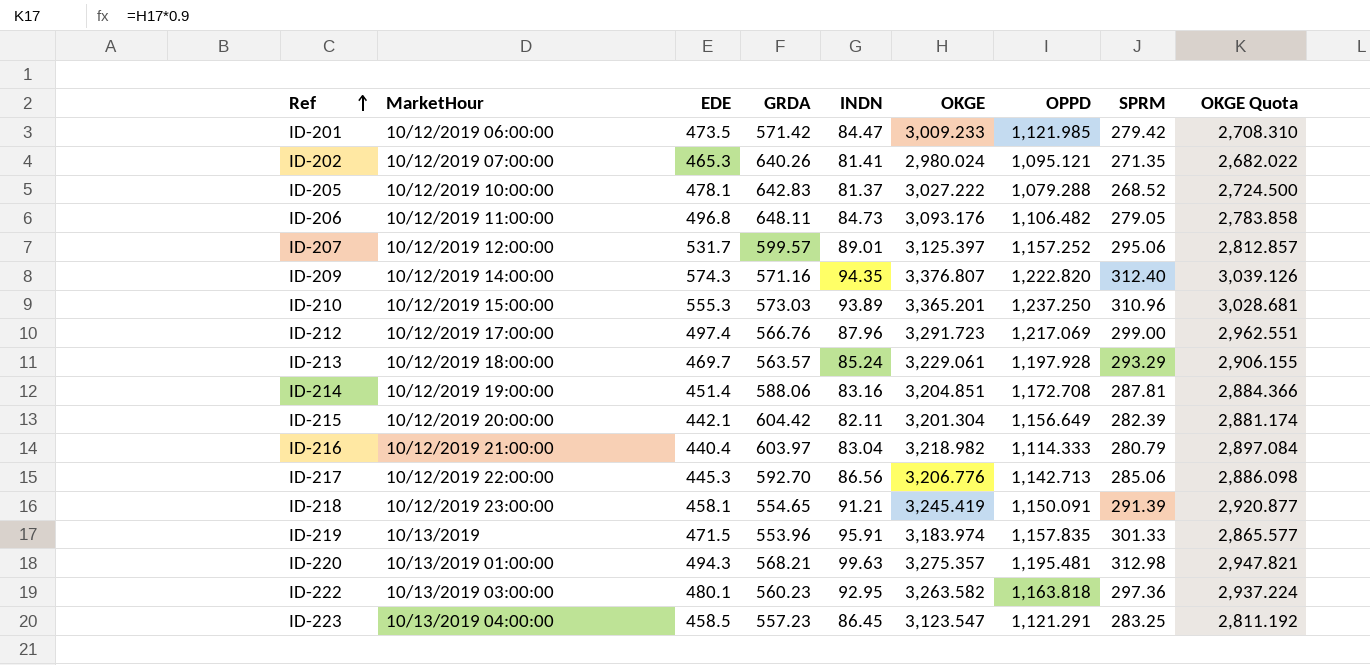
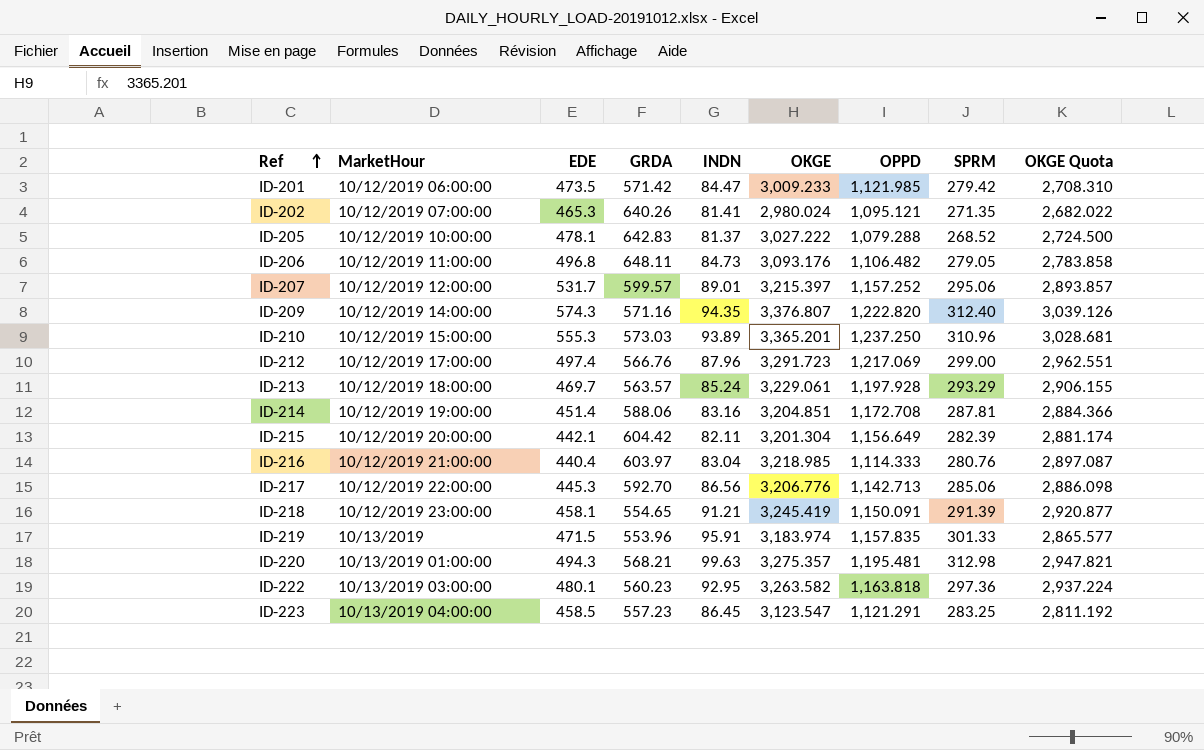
ID-207 | OKGE: 3,125.397 -> 3,215.397
ID-207 | OKGE Quota: 2,812.857 -> 2,893.857
ID-216 | OKGE: 3,218.982 -> 3,218.985
ID-216 | SPRM: 280.79 -> 280.76
ID-216 | OKGE Quota: 2,897.084 -> 2,897.087

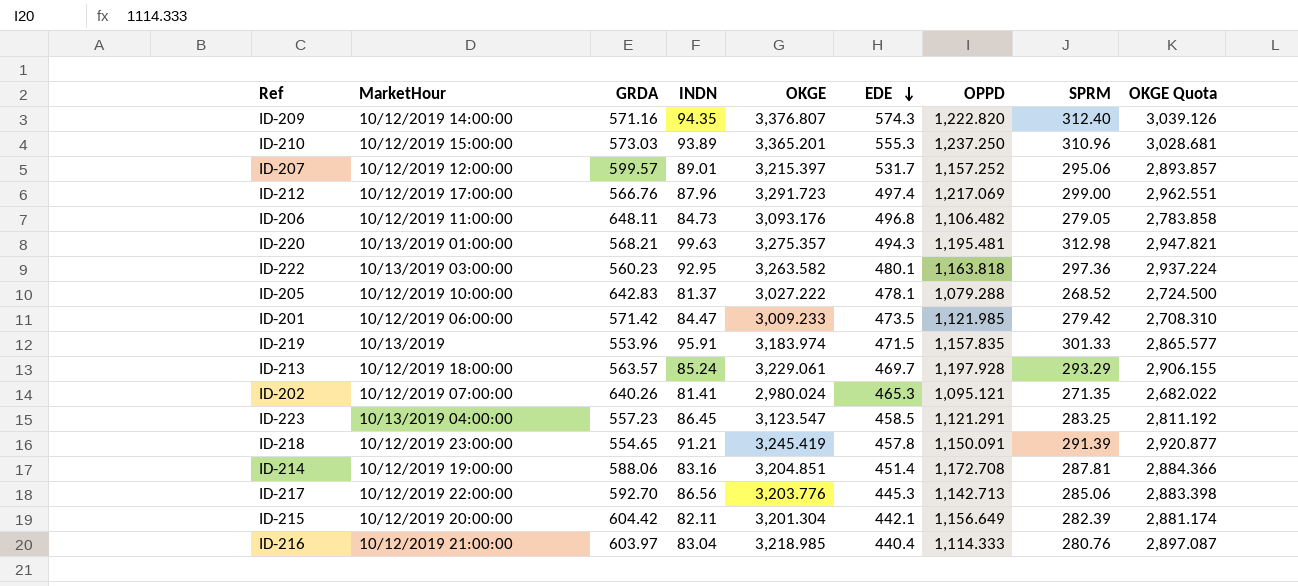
row order: Ref ascending -> EDE descending
column EDE | position: 3 -> 6
ID-218 | EDE: 458.1 -> 457.8
ID-217 | OKGE: 3,206.776 -> 3,203.776
ID-217 | OKGE Quota: 2,886.098 -> 2,883.398

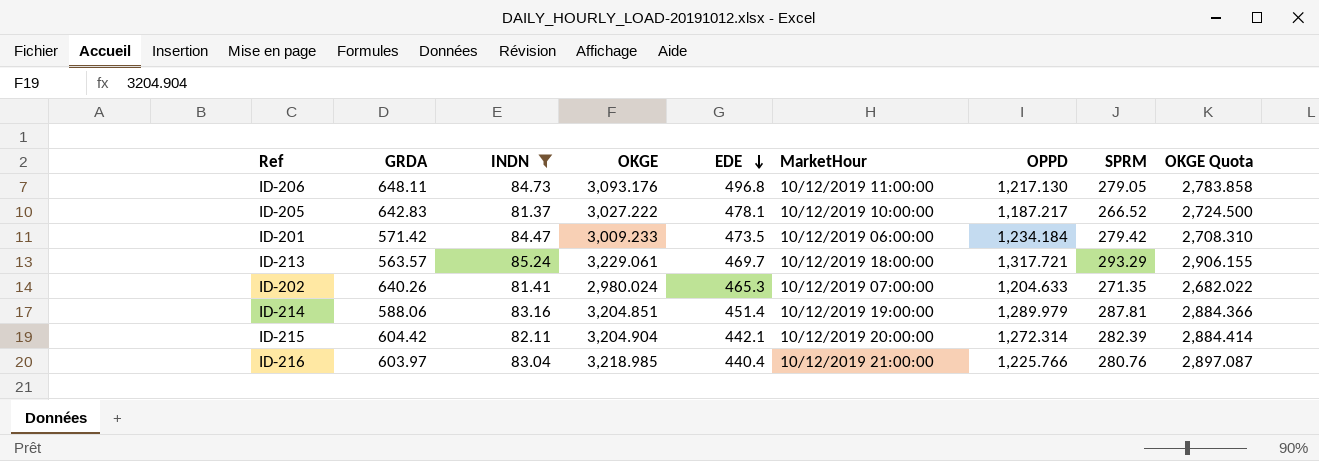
filter: none -> INDN <= 85.24
column MarketHour | position: 2 -> 6
ID-206 | OPPD: 1,106.482 -> 1,217.130
ID-205 | OPPD: 1,079.288 -> 1,187.217
ID-205 | SPRM: 268.52 -> 266.52
ID-201 | OPPD: 1,121.985 -> 1,234.184
ID-213 | OPPD: 1,197.928 -> 1,317.721
ID-202 | OPPD: 1,095.121 -> 1,204.633
ID-214 | OPPD: 1,172.708 -> 1,289.979
ID-215 | OKGE: 3,201.304 -> 3,204.904
ID-215 | OPPD: 1,156.649 -> 1,272.314
ID-215 | OKGE Quota: 2,881.174 -> 2,884.414
ID-216 | OPPD: 1,114.333 -> 1,225.766

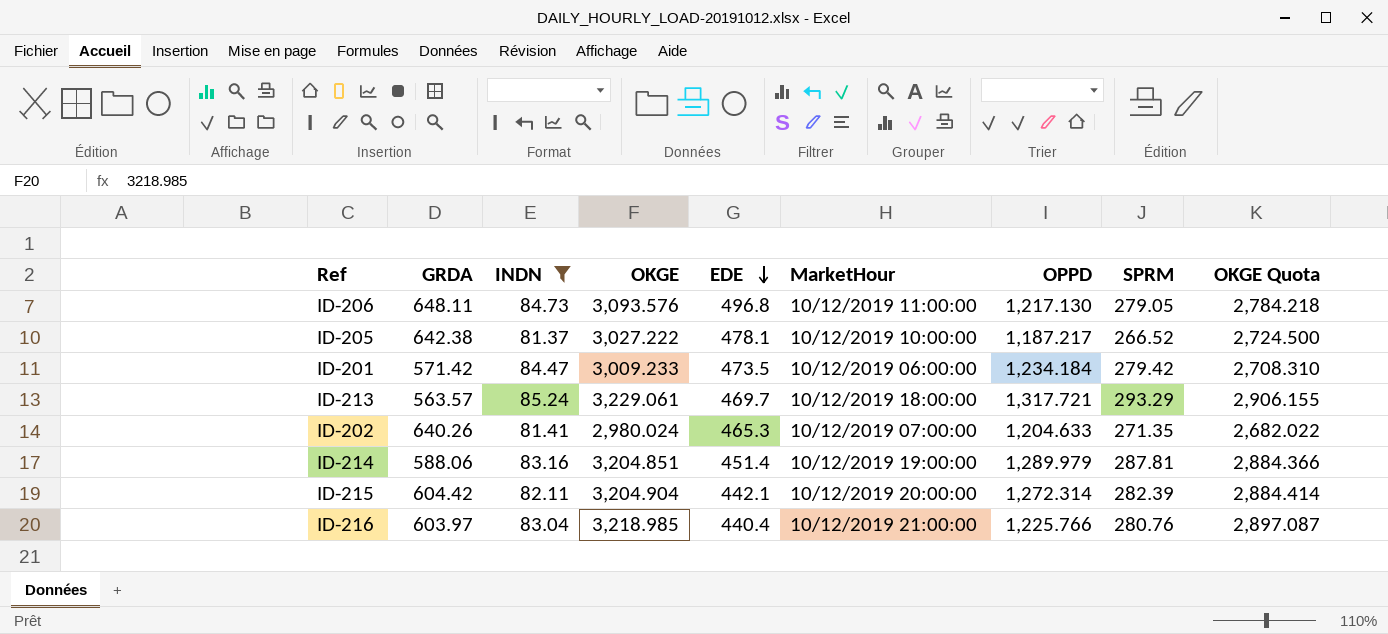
ID-206 | OKGE: 3,093.176 -> 3,093.576
ID-206 | OKGE Quota: 2,783.858 -> 2,784.218
ID-205 | GRDA: 642.83 -> 642.38

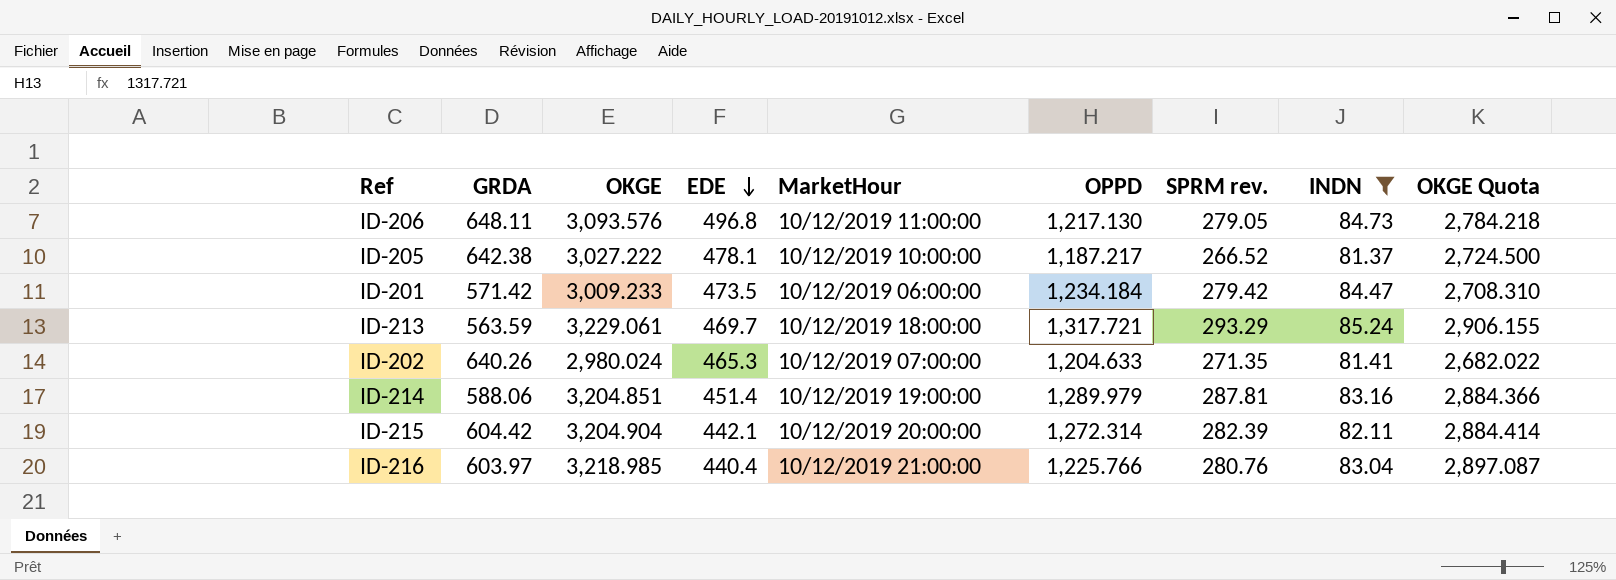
column name: SPRM -> SPRM rev.
column INDN | position: 3 -> 8
ID-213 | GRDA: 563.57 -> 563.59

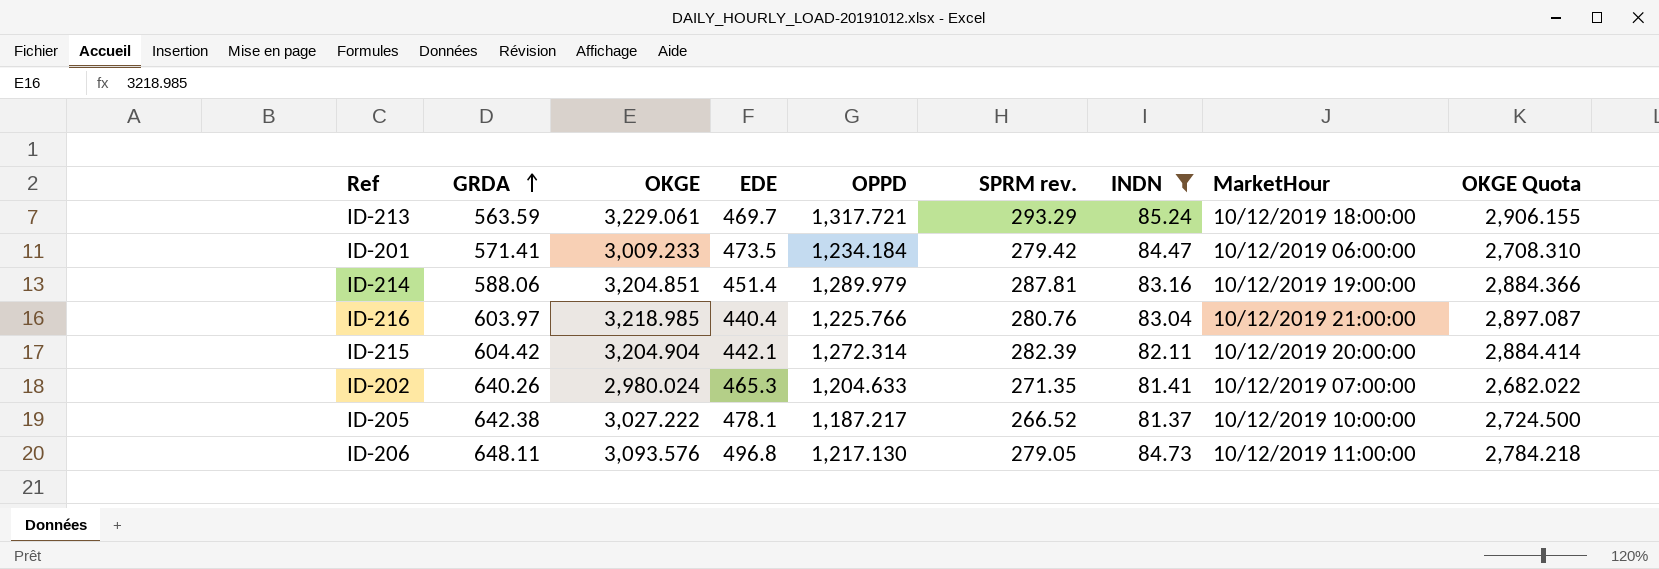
row order: EDE descending -> GRDA ascending
column MarketHour | position: 5 -> 8
ID-201 | GRDA: 571.42 -> 571.41

